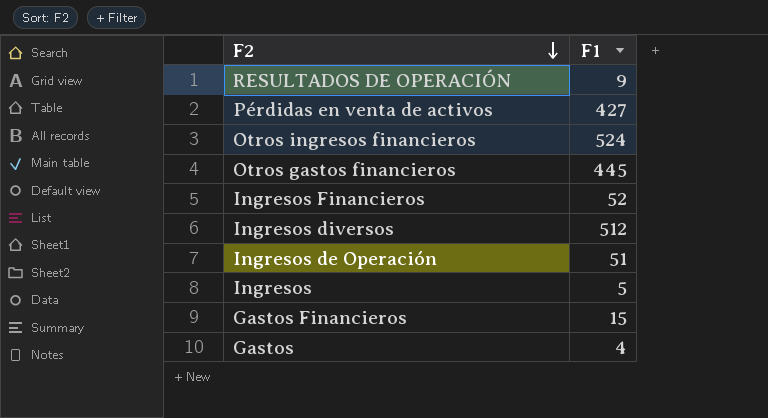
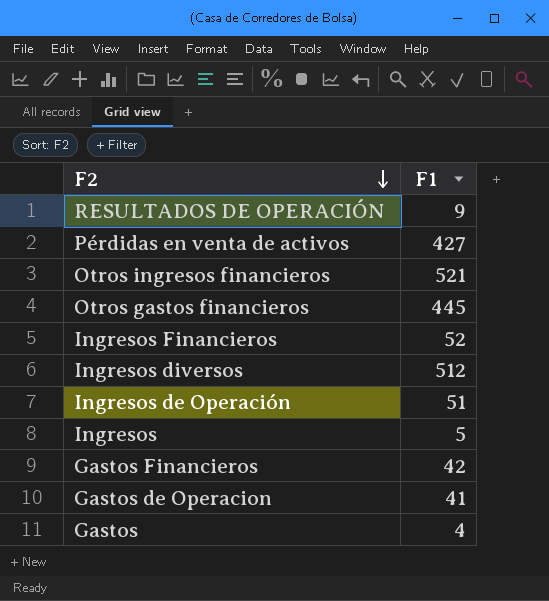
Otros ingresos financieros | F1: 524 -> 521
Gastos Financieros | F1: 15 -> 42
row Gastos de Operacion: none -> 41

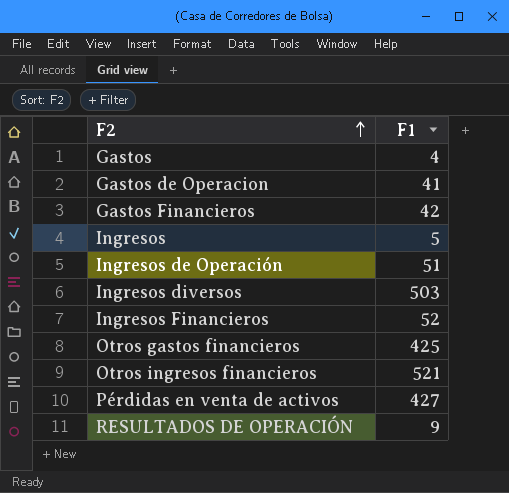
row order: F2 descending -> F2 ascending
Ingresos diversos | F1: 512 -> 503
Otros gastos financieros | F1: 445 -> 425

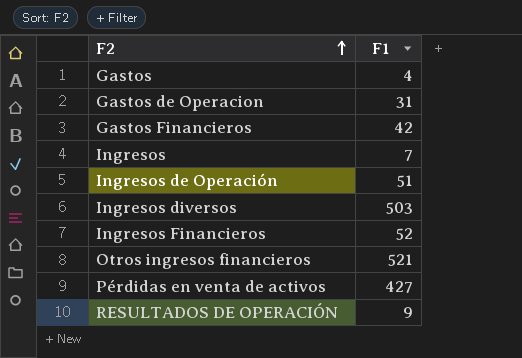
row Otros gastos financieros: 425 -> none
Gastos de Operacion | F1: 41 -> 31
Ingresos | F1: 5 -> 7

